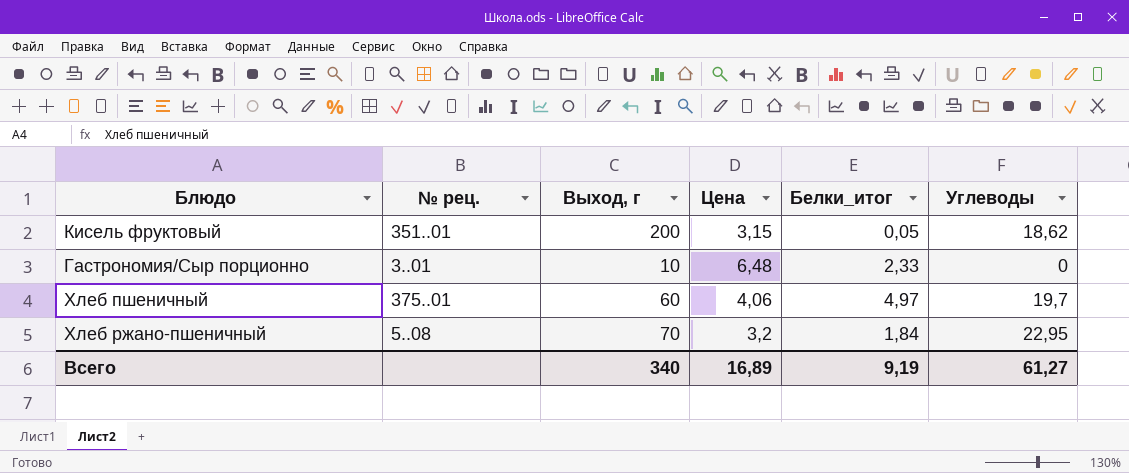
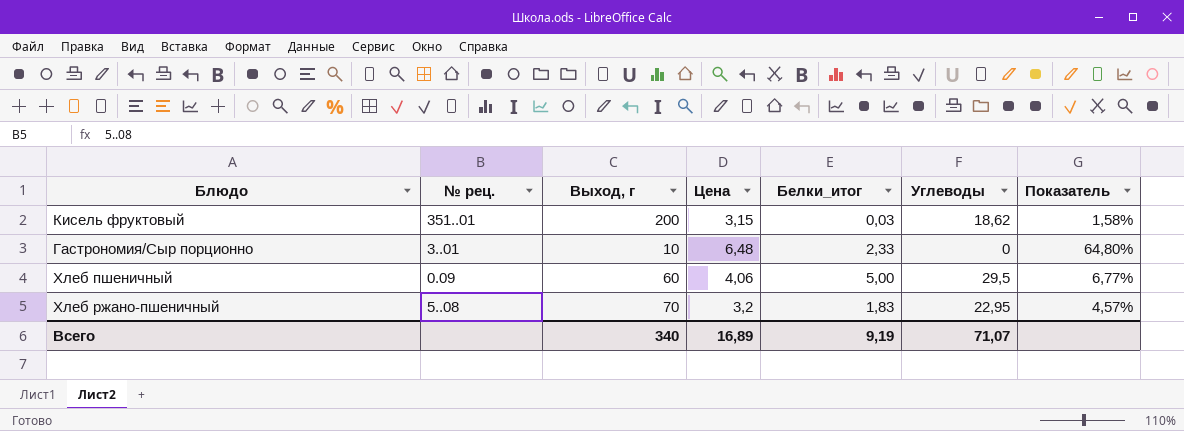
column Показатель | formula: none -> [Цена] / [Выход, г]
Кисель фруктовый | Белки_итог: 0,05 -> 0,03
Хлеб пшеничный | № рец.: 375..01 -> 0.09
Хлеб пшеничный | Белки_итог: 4,97 -> 5,00
Хлеб пшеничный | Углеводы: 19,7 -> 29,5
Хлеб ржано-пшеничный | Белки_итог: 1,84 -> 1,83
Всего | Углеводы: 61,27 -> 71,07

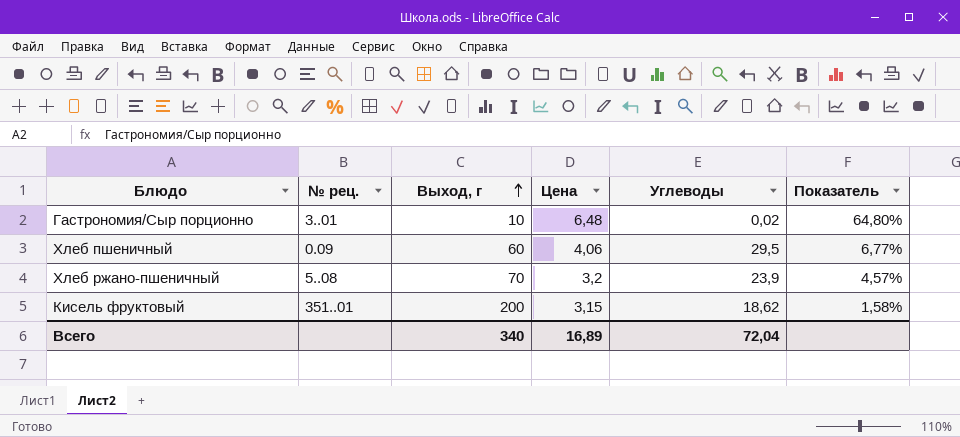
row order: none -> Выход, г ascending
column Белки_итог | position: 5 -> none
Гастрономия/Сыр порционно | Углеводы: 0 -> 0,02
Хлеб ржано-пшеничный | Углеводы: 22,95 -> 23,9
Всего | Углеводы: 71,07 -> 72,04

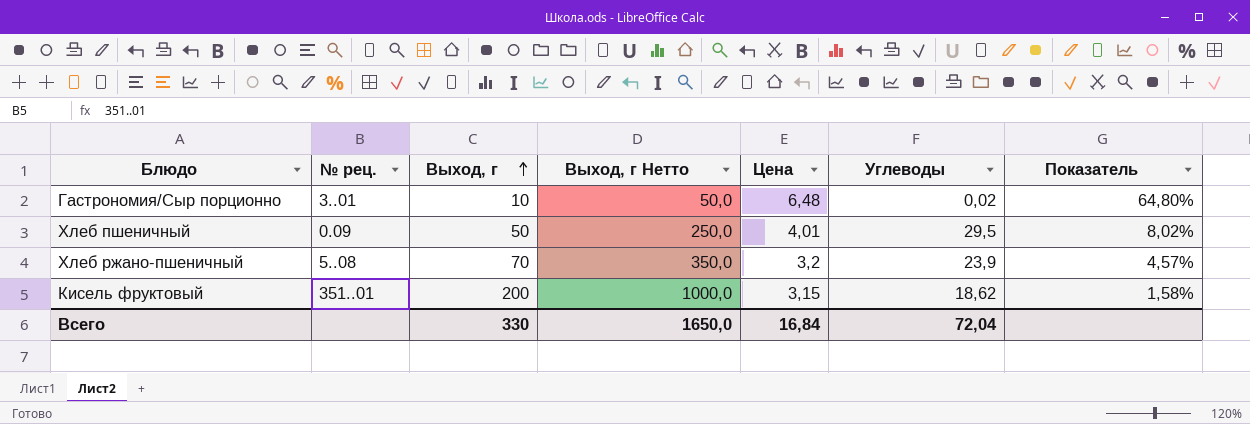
column Выход, г Нетто | formula: none -> [Выход, г] * 5
Хлеб пшеничный | Выход, г: 60 -> 50
Хлеб пшеничный | Цена: 4,06 -> 4,01
Хлеб пшеничный | Показатель: 6,77% -> 8,02%
Всего | Выход, г: 340 -> 330
Всего | Цена: 16,89 -> 16,84

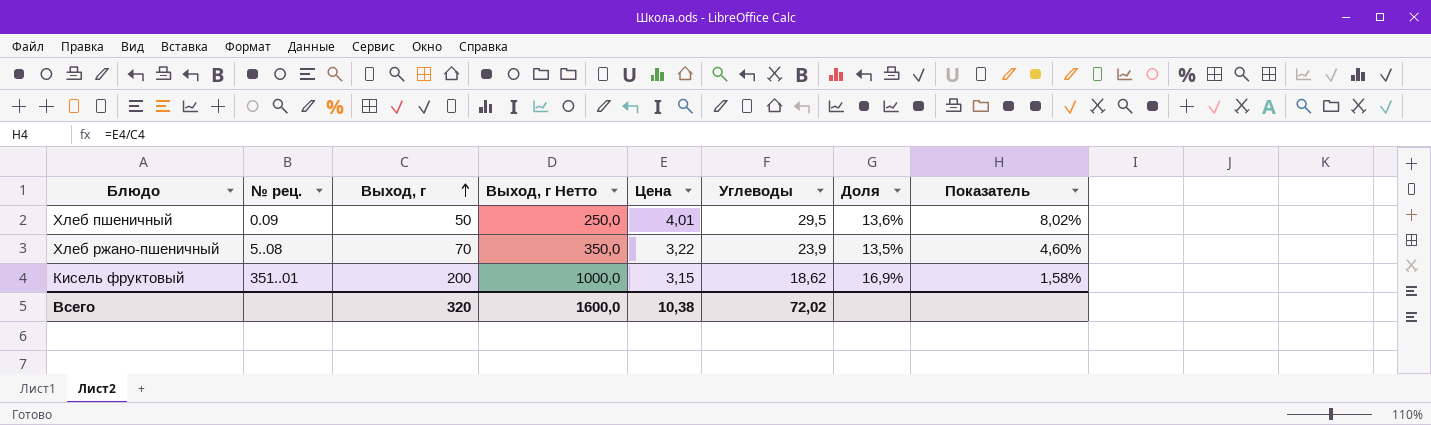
column Доля | formula: none -> [Цена] / [Углеводы]
row Гастрономия/Сыр порционно: 3..01 | 10 | 50,0 | 6,48 | 0,02 | 64,80% -> none
Хлеб ржано-пшеничный | Цена: 3,2 -> 3,22
Хлеб ржано-пшеничный | Показатель: 4,57% -> 4,60%
Всего | Выход, г: 330 -> 320
Всего | Выход, г Нетто: 1650,0 -> 1600,0
Всего | Цена: 16,84 -> 10,38
Всего | Углеводы: 72,04 -> 72,02

